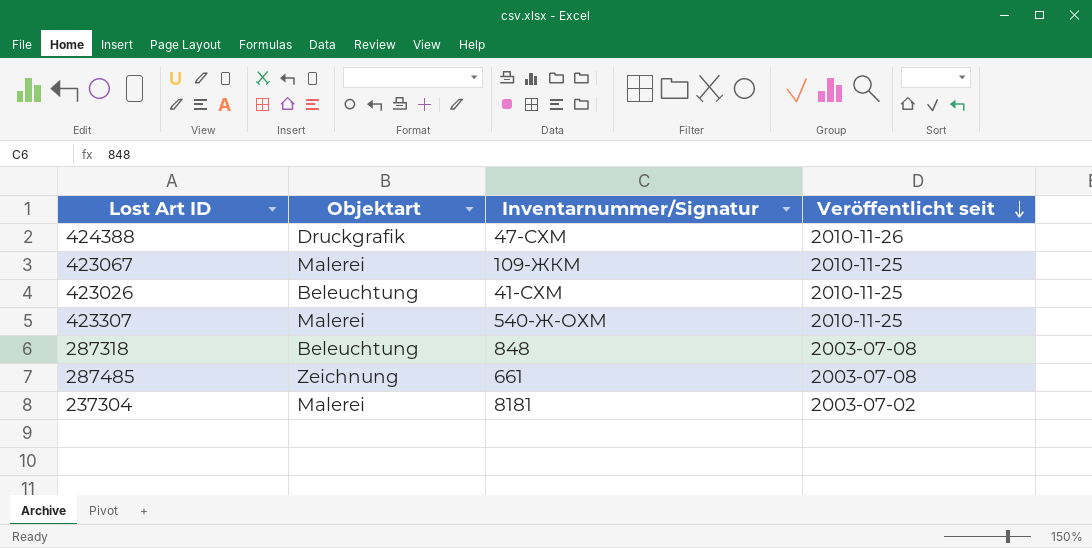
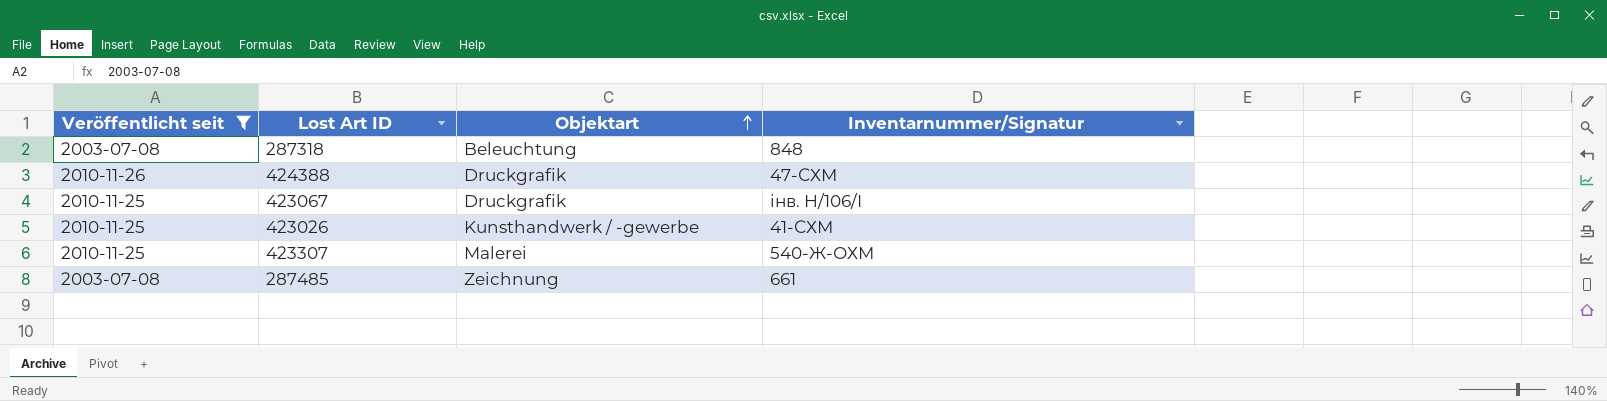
filter: none -> Veröffentlicht seit != 2003-07-02
row order: Veröffentlicht seit descending -> Objektart ascending
column Veröffentlicht seit | position: 4 -> 1
423067 | Objektart: Malerei -> Druckgrafik
423067 | Inventarnummer/Signatur: 109-ЖКМ -> інв. Н/106/І
423026 | Objektart: Beleuchtung -> Kunsthandwerk / -gewerbe

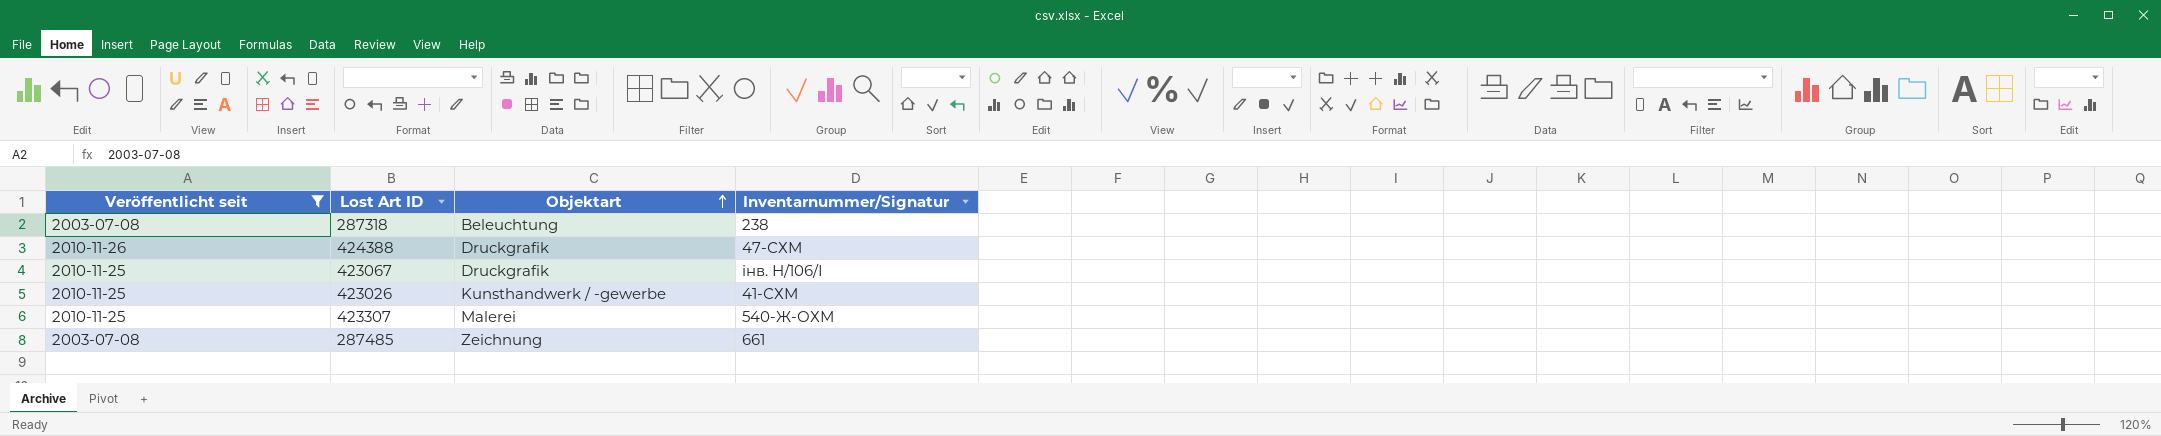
287318 | Inventarnummer/Signatur: 848 -> 238

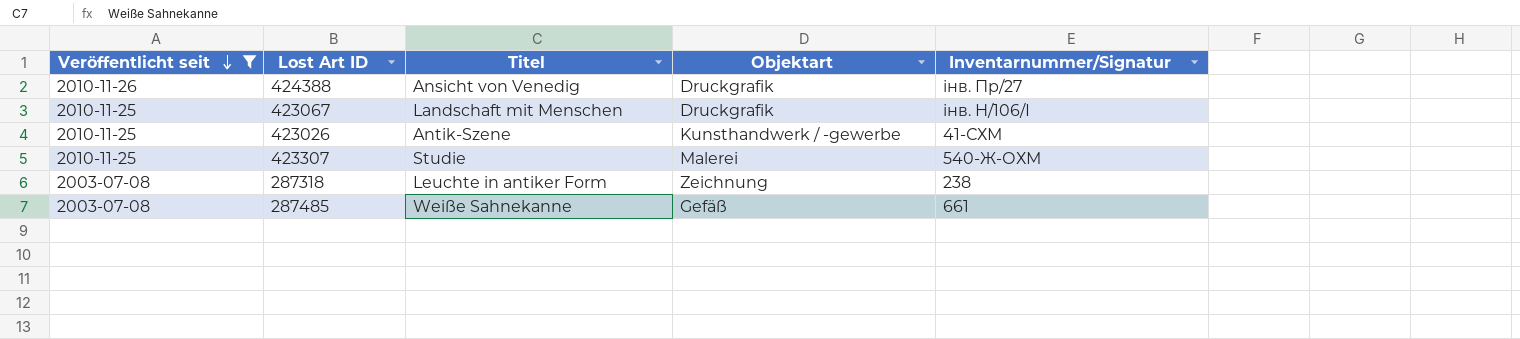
row order: Objektart ascending -> Veröffentlicht seit descending
column Titel | position: none -> 3
424388 | Inventarnummer/Signatur: 47-СХМ -> інв. Пр/27
287318 | Objektart: Beleuchtung -> Zeichnung
287485 | Objektart: Zeichnung -> Gefäß

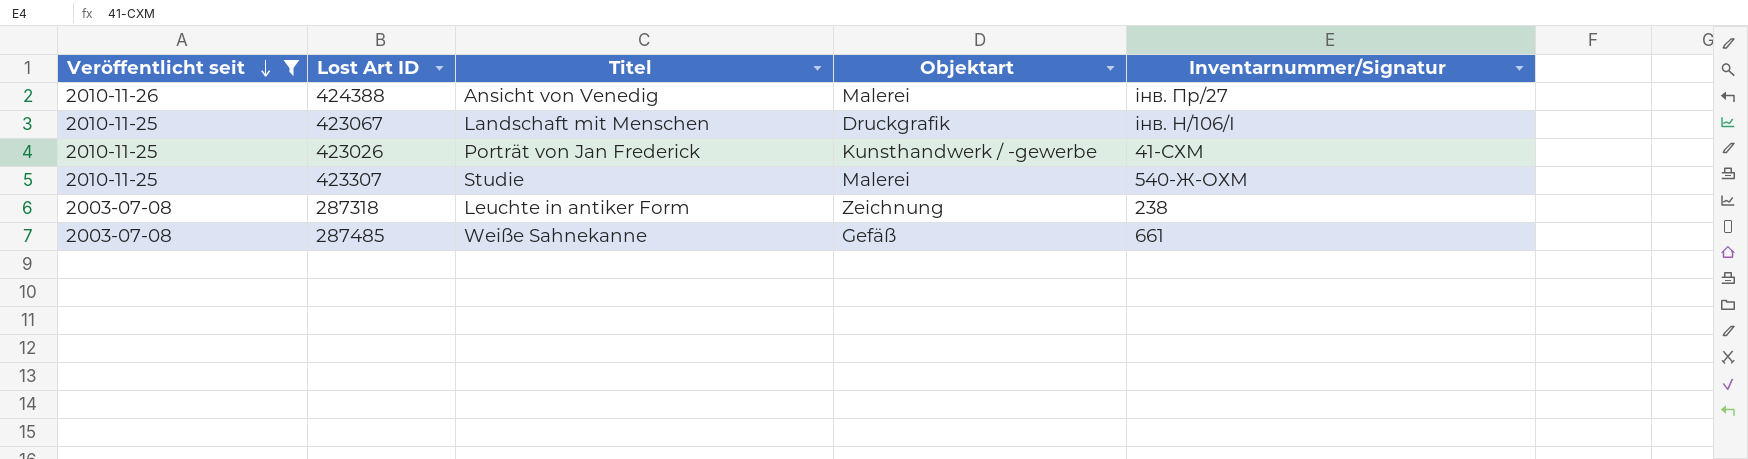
424388 | Objektart: Druckgrafik -> Malerei
423026 | Titel: Antik-Szene -> Porträt von Jan Frederick

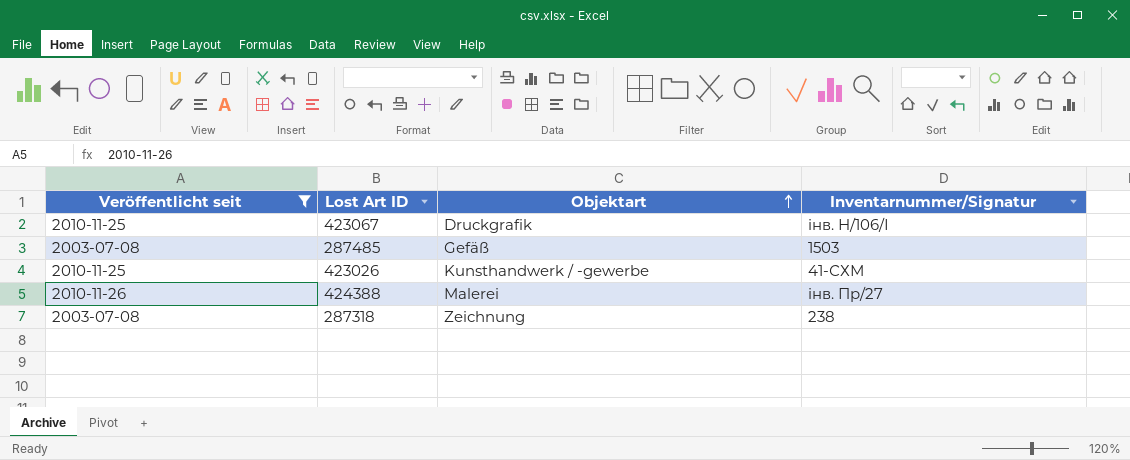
row order: Veröffentlicht seit descending -> Objektart ascending
column Titel | position: 3 -> none
row 423307: 2010-11-25 | Studie | Malerei | 540-Ж-ОХМ -> none
287485 | Inventarnummer/Signatur: 661 -> 1503

